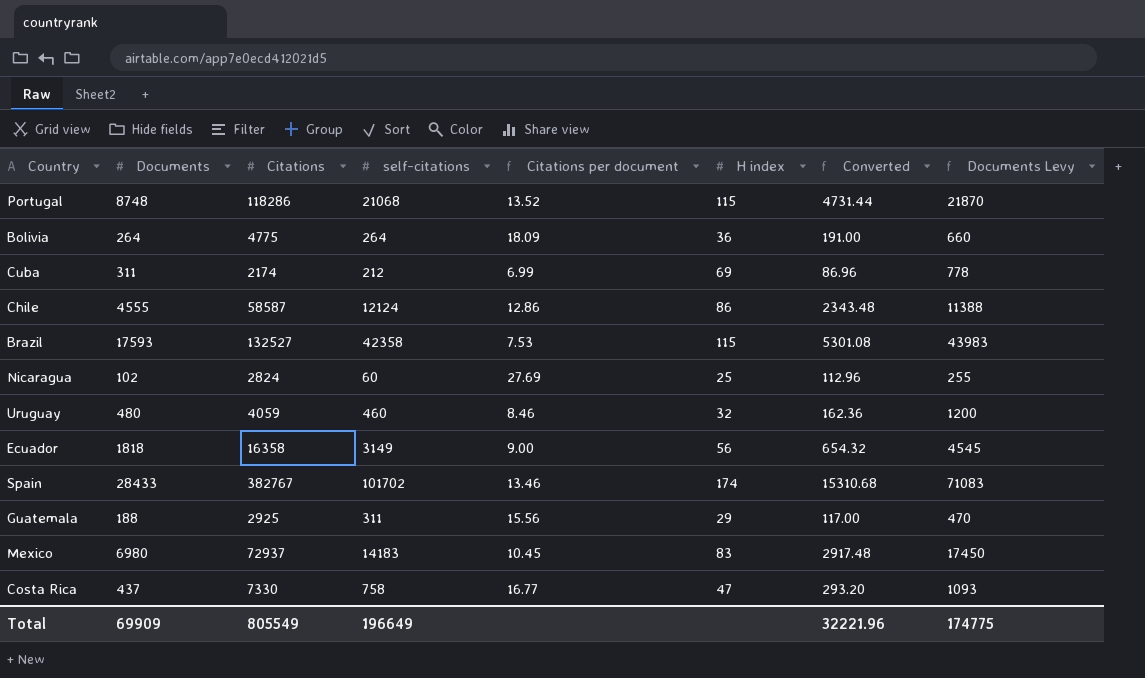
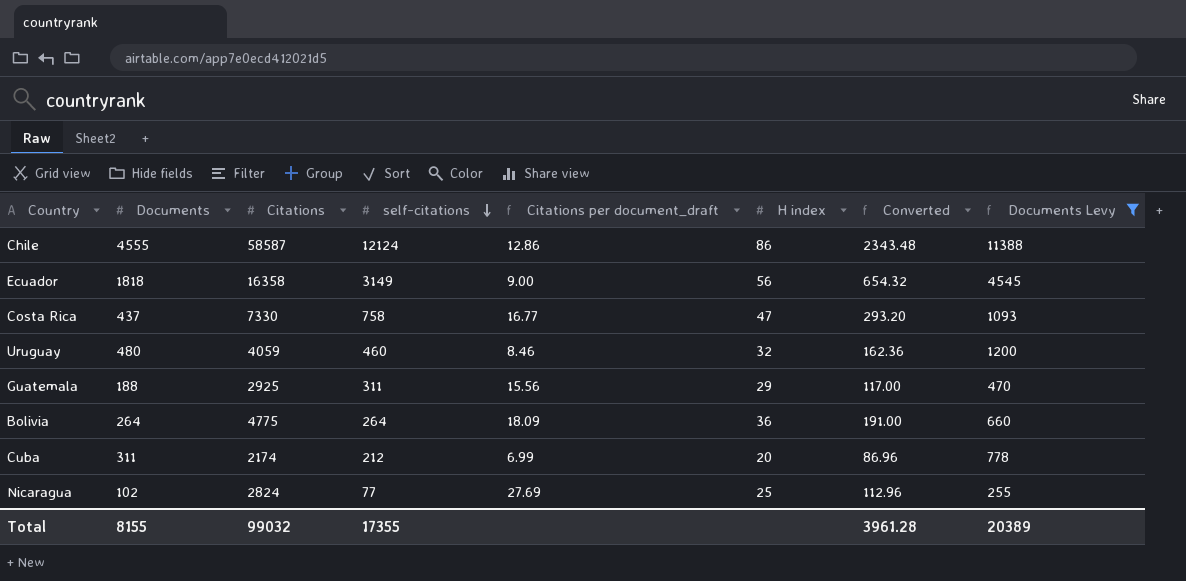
filter: none -> Documents Levy <= 11388
row order: none -> self-citations descending
column name: Citations per document -> Citations per document_draft
Cuba | H index: 69 -> 20
Nicaragua | self-citations: 60 -> 77
Total | Documents: 69909 -> 8155
Total | Citations: 805549 -> 99032
Total | self-citations: 196649 -> 17355
Total | Converted: 32221.96 -> 3961.28
Total | Documents Levy: 174775 -> 20389

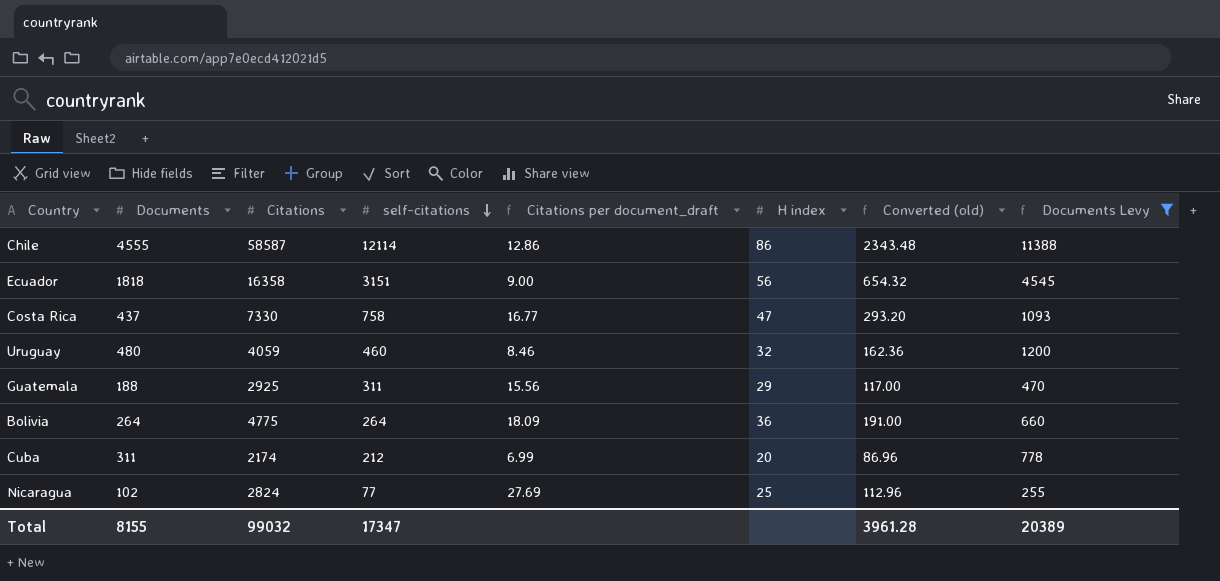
column name: Converted -> Converted (old)
Chile | self-citations: 12124 -> 12114
Ecuador | self-citations: 3149 -> 3151
Total | self-citations: 17355 -> 17347

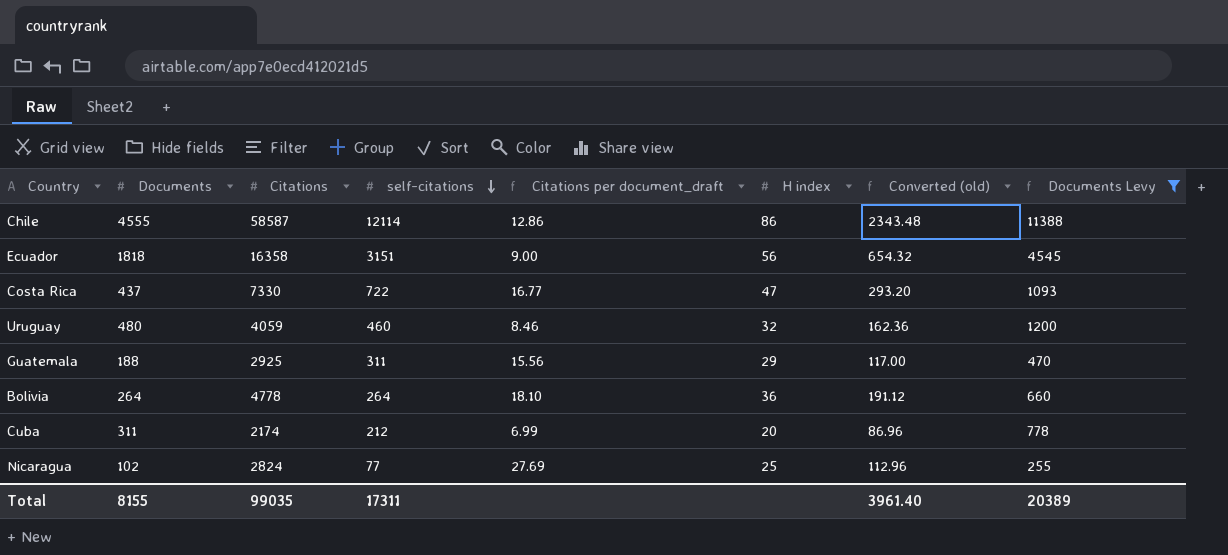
Costa Rica | self-citations: 758 -> 722
Bolivia | Citations: 4775 -> 4778
Bolivia | Citations per document_draft: 18.09 -> 18.10
Bolivia | Converted (old): 191.00 -> 191.12
Total | Citations: 99032 -> 99035
Total | self-citations: 17347 -> 17311
Total | Converted (old): 3961.28 -> 3961.40

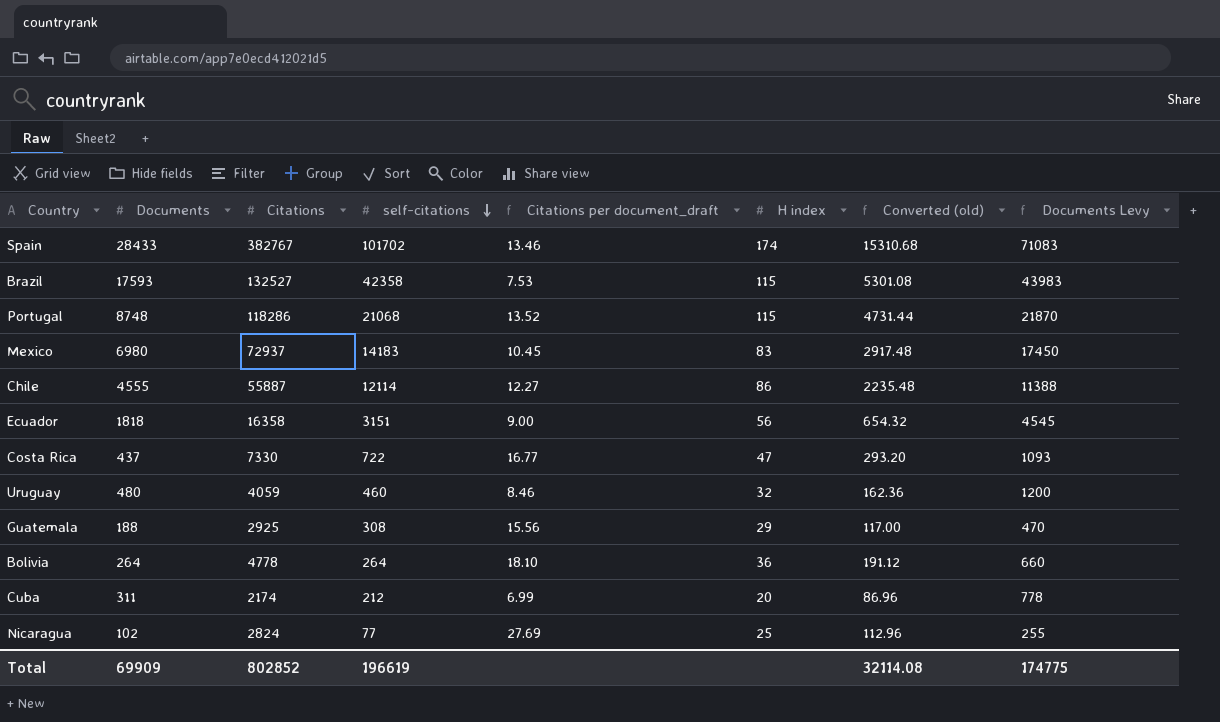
filter: Documents Levy <= 11388 -> none
Chile | Citations: 58587 -> 55887
Chile | Citations per document_draft: 12.86 -> 12.27
Chile | Converted (old): 2343.48 -> 2235.48
Guatemala | self-citations: 311 -> 308
Total | Documents: 8155 -> 69909
Total | Citations: 99035 -> 802852
Total | self-citations: 17311 -> 196619
Total | Converted (old): 3961.40 -> 32114.08
Total | Documents Levy: 20389 -> 174775

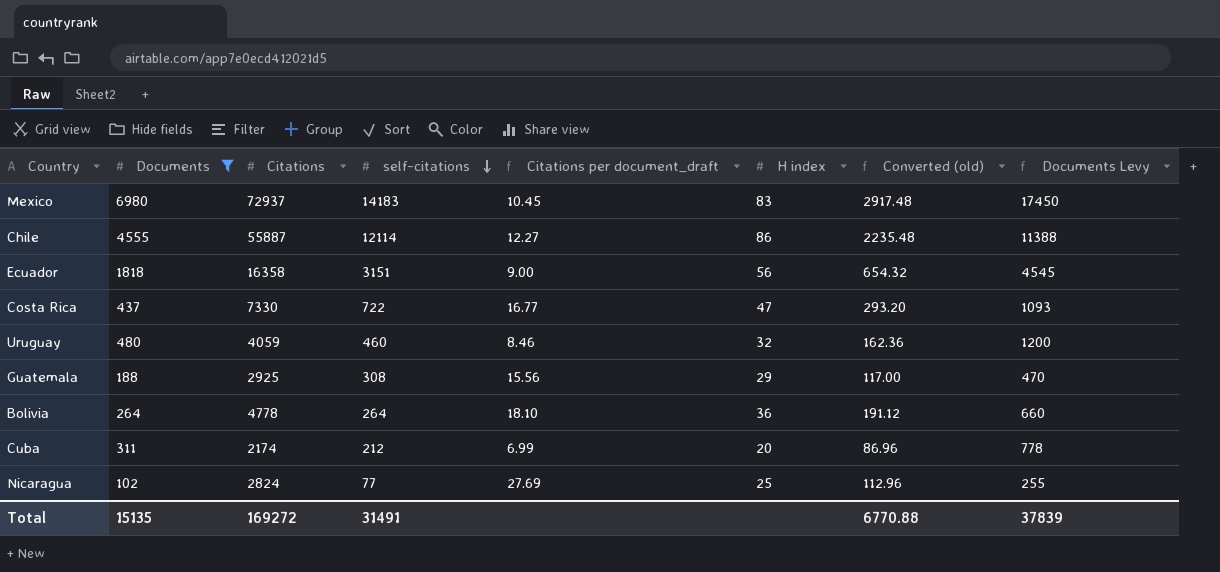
filter: none -> Documents <= 6980
Total | Documents: 69909 -> 15135
Total | Citations: 802852 -> 169272
Total | self-citations: 196619 -> 31491
Total | Converted (old): 32114.08 -> 6770.88
Total | Documents Levy: 174775 -> 37839

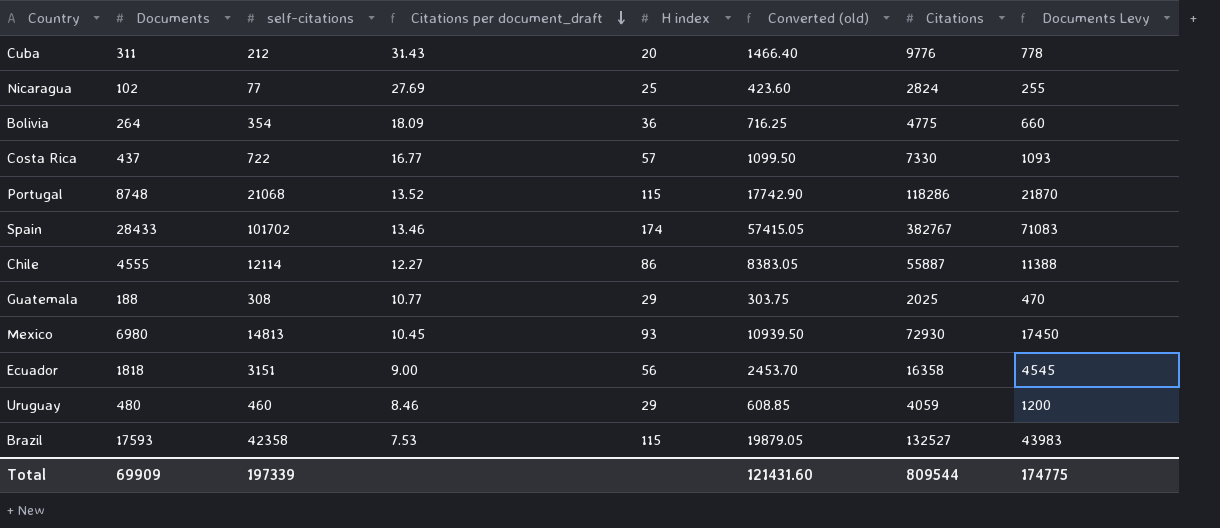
filter: Documents <= 6980 -> none
row order: self-citations descending -> Citations per document_draft descending
column Converted (old) | formula: [Citations] * 0.04 -> [Citations] * 0.15
column Citations | position: 3 -> 7
Cuba | Citations per document_draft: 6.99 -> 31.43
Cuba | Citations: 2174 -> 9776
Bolivia | self-citations: 264 -> 354
Bolivia | Citations per document_draft: 18.10 -> 18.09
Bolivia | Citations: 4778 -> 4775
Costa Rica | H index: 47 -> 57
Guatemala | Citations per document_draft: 15.56 -> 10.77
Guatemala | Citations: 2925 -> 2025
Mexico | self-citations: 14183 -> 14813
Mexico | H index: 83 -> 93
Mexico | Citations: 72937 -> 72930
Uruguay | H index: 32 -> 29
Total | Documents: 15135 -> 69909
Total | self-citations: 31491 -> 197339
Total | Converted (old): 6770.88 -> 121431.60
Total | Citations: 169272 -> 809544
Total | Documents Levy: 37839 -> 174775

